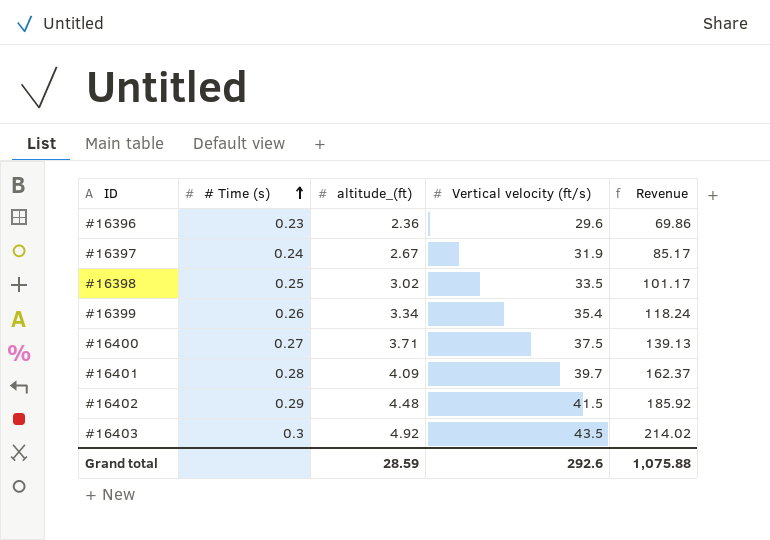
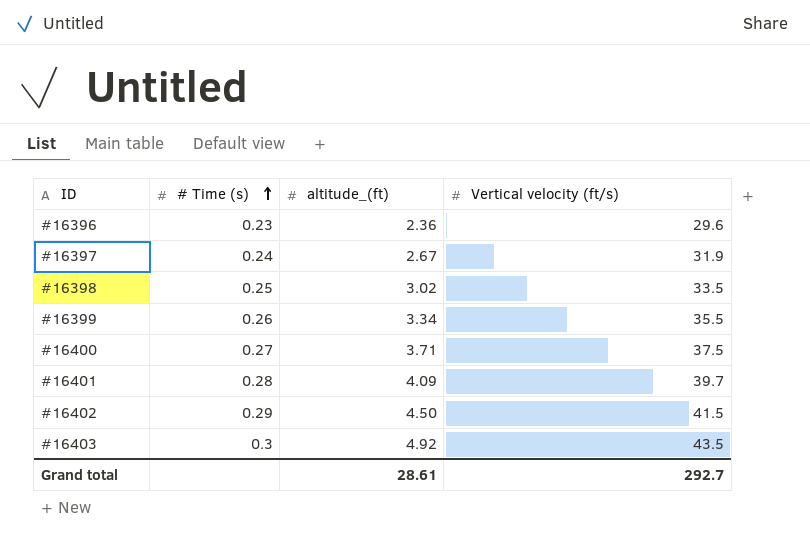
column Revenue | formula: [altitude_(ft)] * [Vertical velocity (ft/s)] -> none
#16399 | Vertical velocity (ft/s): 35.4 -> 35.5
#16402 | altitude_(ft): 4.48 -> 4.50
Grand total | altitude_(ft): 28.59 -> 28.61
Grand total | Vertical velocity (ft/s): 292.6 -> 292.7

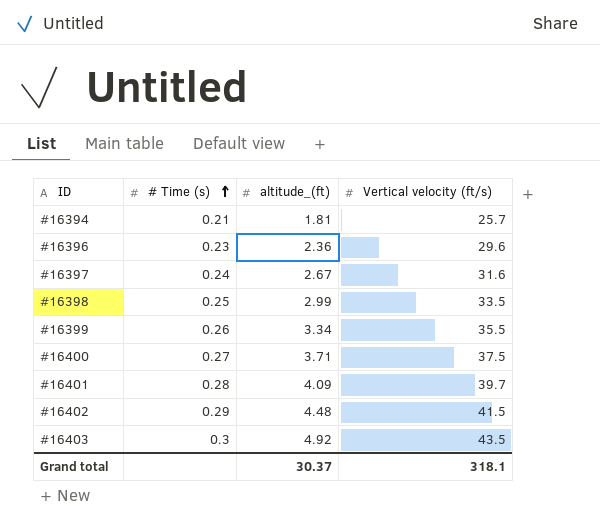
row #16394: none -> 0.21 | 1.81 | 25.7
#16397 | Vertical velocity (ft/s): 31.9 -> 31.6
#16398 | altitude_(ft): 3.02 -> 2.99
#16402 | altitude_(ft): 4.50 -> 4.48
Grand total | altitude_(ft): 28.61 -> 30.37
Grand total | Vertical velocity (ft/s): 292.7 -> 318.1

